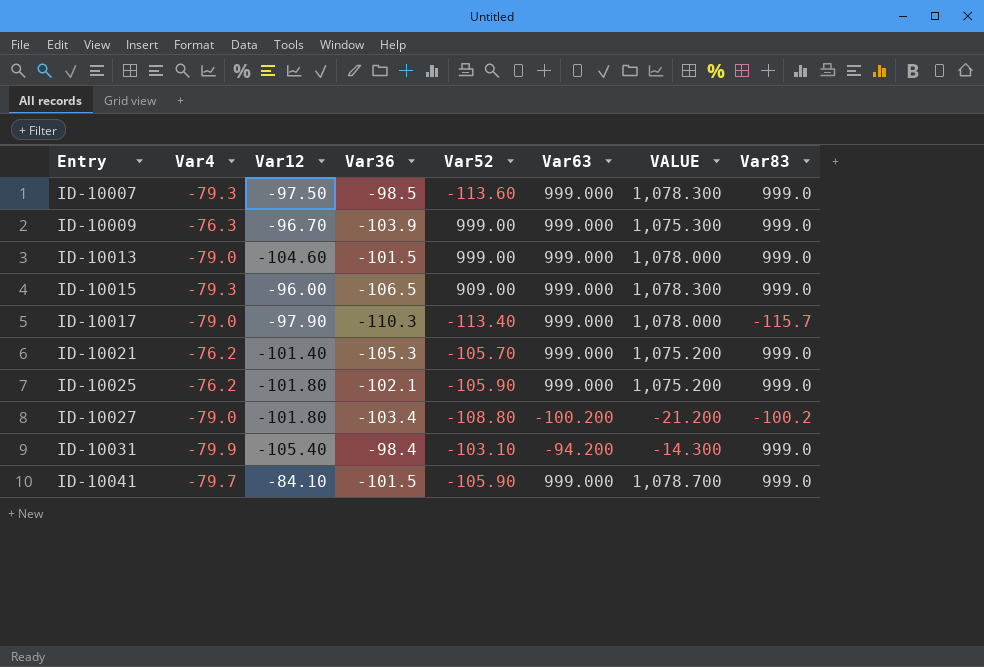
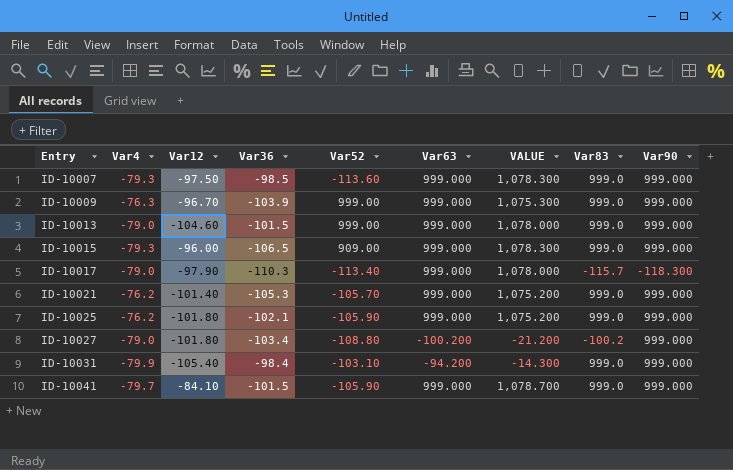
column Var90 | position: none -> 9

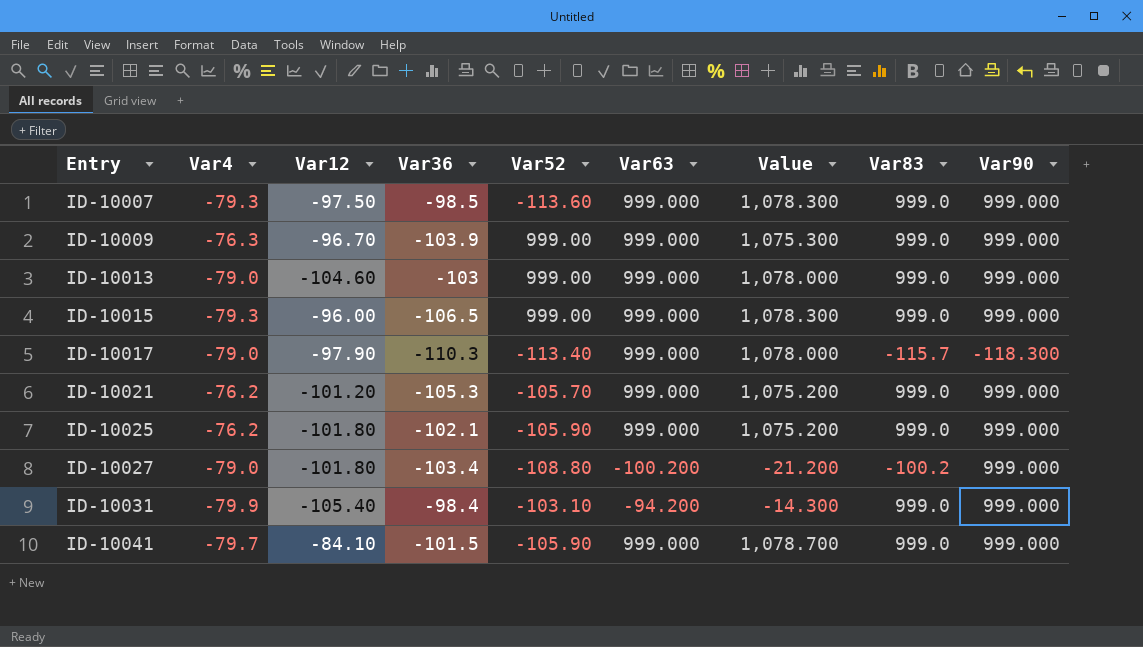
column name: VALUE -> Value
ID-10013 | Var36: -101.5 -> -103
ID-10015 | Var52: 909.00 -> 999.00
ID-10021 | Var12: -101.40 -> -101.20

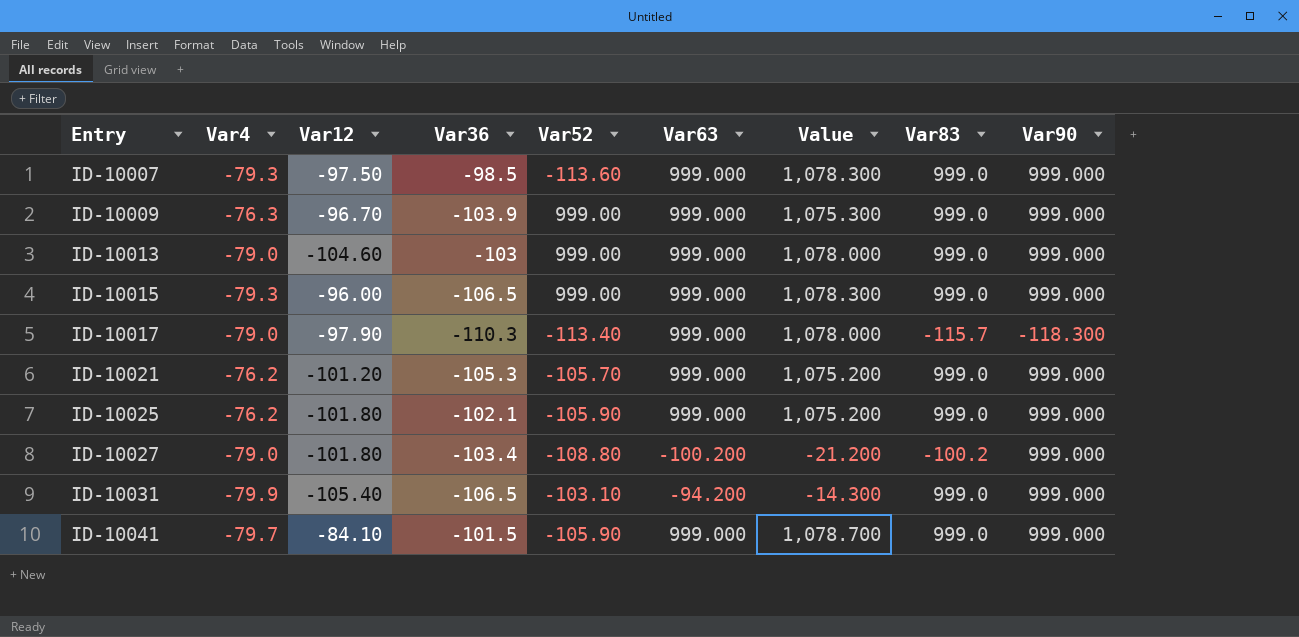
ID-10031 | Var36: -98.4 -> -106.5

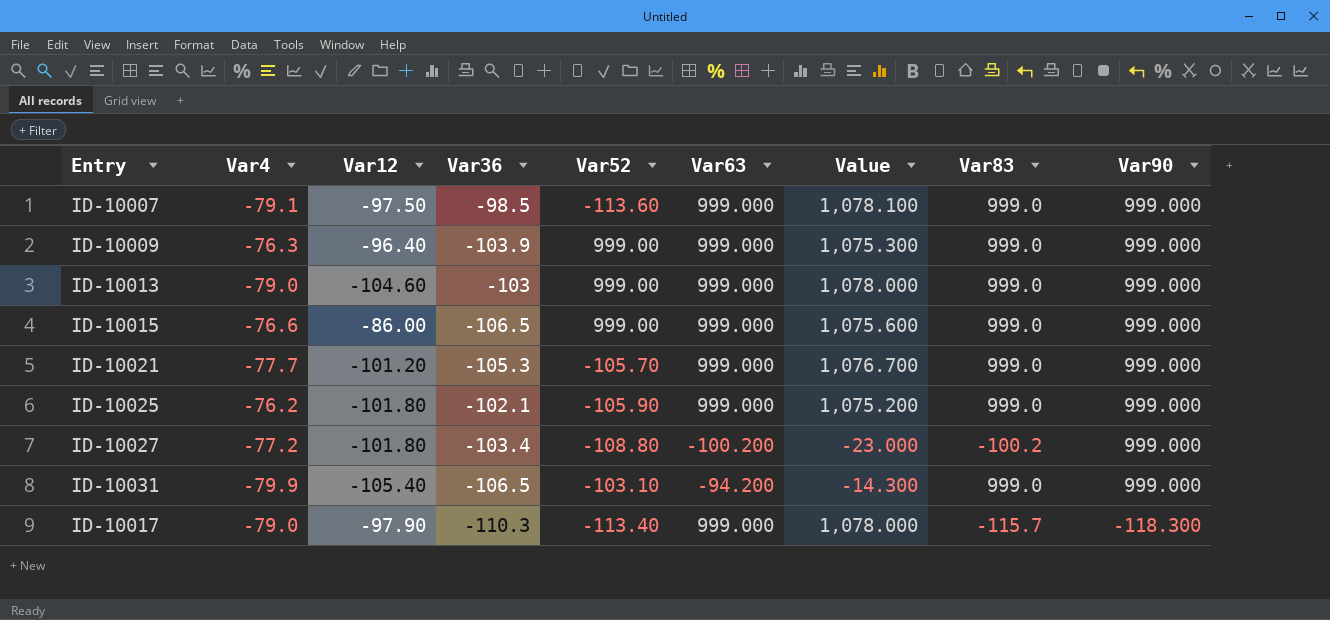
row order: Entry ascending -> Var90 descending
row ID-10041: -79.7 | -84.10 | -101.5 | -105.90 | 999.000 | 1,078.700 | 999.0 | 999.000 -> none
ID-10007 | Var4: -79.3 -> -79.1
ID-10007 | Value: 1,078.300 -> 1,078.100
ID-10009 | Var12: -96.70 -> -96.40
ID-10015 | Var4: -79.3 -> -76.6
ID-10015 | Var12: -96.00 -> -86.00
ID-10015 | Value: 1,078.300 -> 1,075.600
ID-10021 | Var4: -76.2 -> -77.7
ID-10021 | Value: 1,075.200 -> 1,076.700
ID-10027 | Var4: -79.0 -> -77.2
ID-10027 | Value: -21.200 -> -23.000

